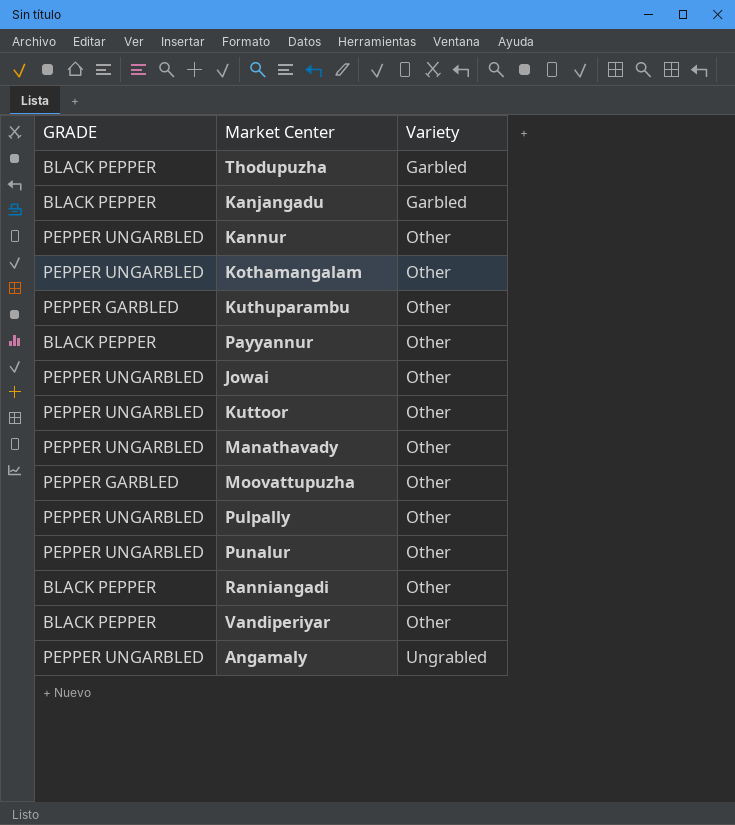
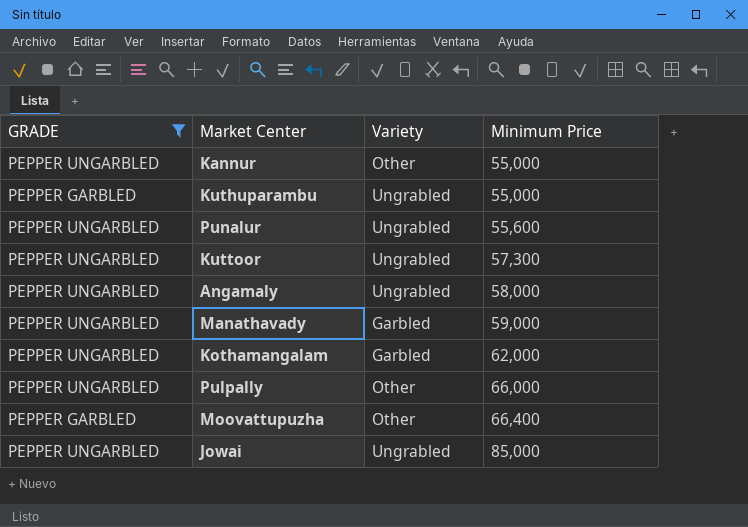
filter: none -> GRADE != BLACK PEPPER
row order: Variety ascending -> Minimum Price ascending
column Minimum Price | position: none -> 4
Kuthuparambu | Variety: Other -> Ungrabled
Punalur | Variety: Other -> Ungrabled
Kuttoor | Variety: Other -> Ungrabled
Manathavady | Variety: Other -> Garbled
Kothamangalam | Variety: Other -> Garbled
Jowai | Variety: Other -> Ungrabled

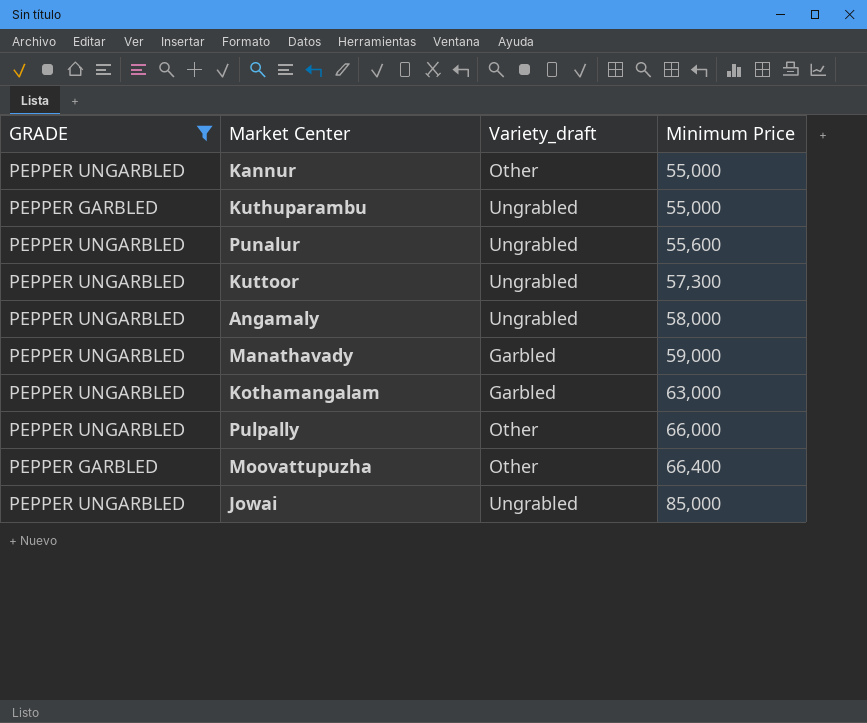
column name: Variety -> Variety_draft
Kothamangalam | Minimum Price: 62,000 -> 63,000

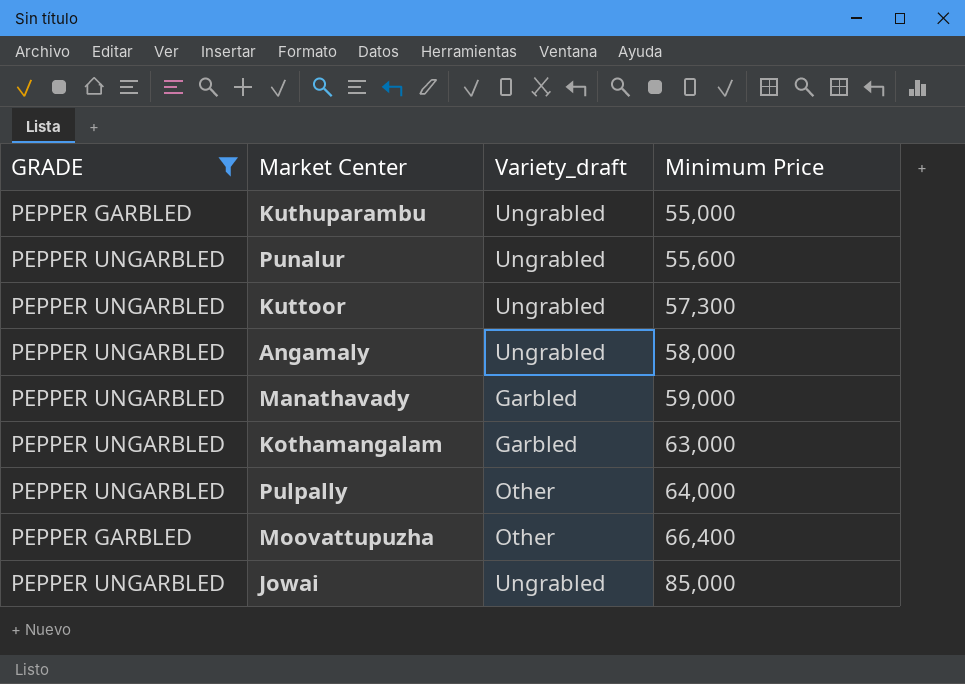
row Kannur: PEPPER UNGARBLED | Other | 55,000 -> none
Pulpally | Minimum Price: 66,000 -> 64,000

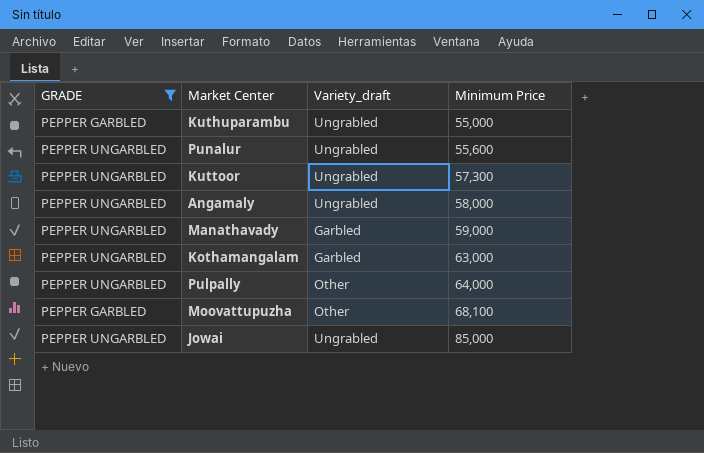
Moovattupuzha | Minimum Price: 66,400 -> 68,100

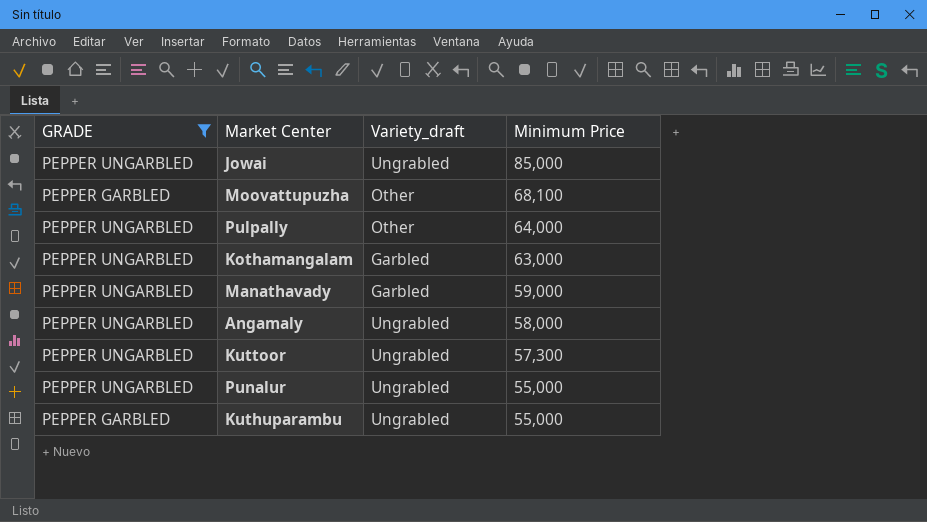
row order: Minimum Price ascending -> Minimum Price descending
Punalur | Minimum Price: 55,600 -> 55,000

